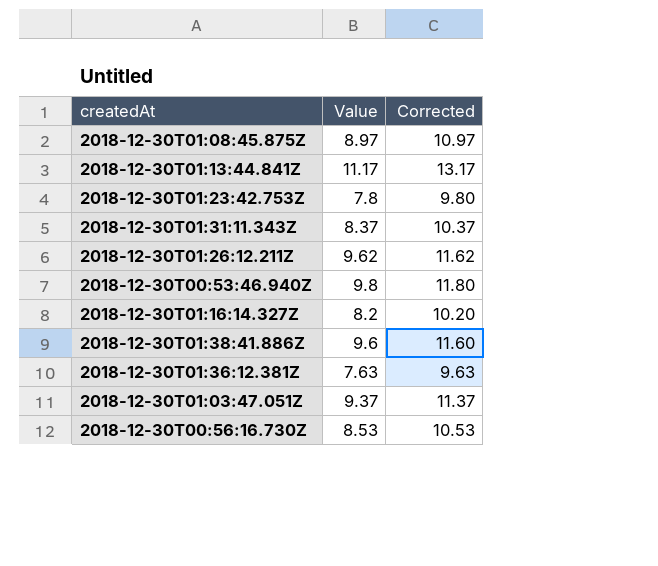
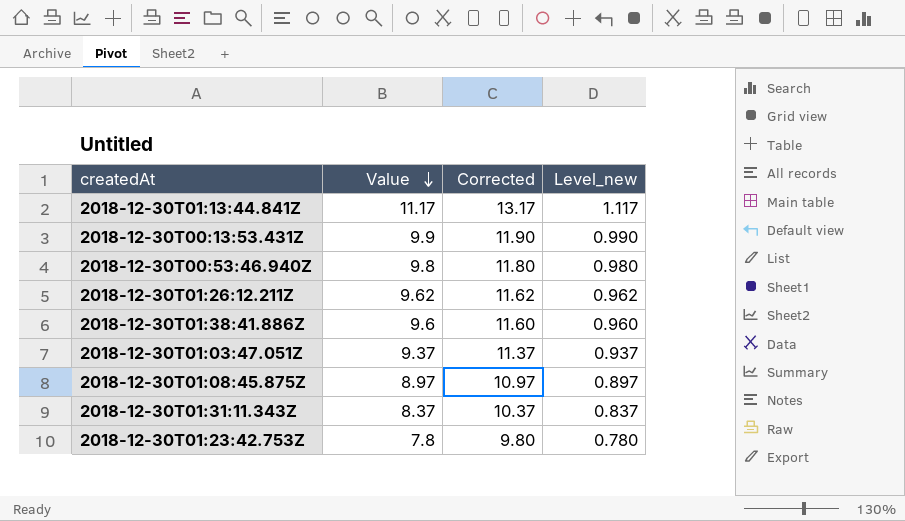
row order: none -> Value descending
column Level_new | formula: none -> [Value] * 0.1
row 2018-12-30T01:16:14.327Z: 8.2 | 10.20 -> none
row 2018-12-30T01:36:12.381Z: 7.63 | 9.63 -> none
row 2018-12-30T00:56:16.730Z: 8.53 | 10.53 -> none
row 2018-12-30T00:13:53.431Z: none -> 9.9 | 11.90 | 0.990

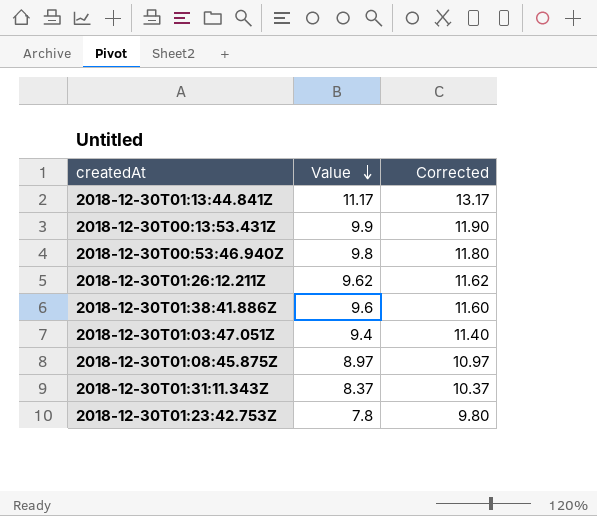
column Level_new | formula: [Value] * 0.1 -> none
2018-12-30T01:03:47.051Z | Value: 9.37 -> 9.4
2018-12-30T01:03:47.051Z | Corrected: 11.37 -> 11.40

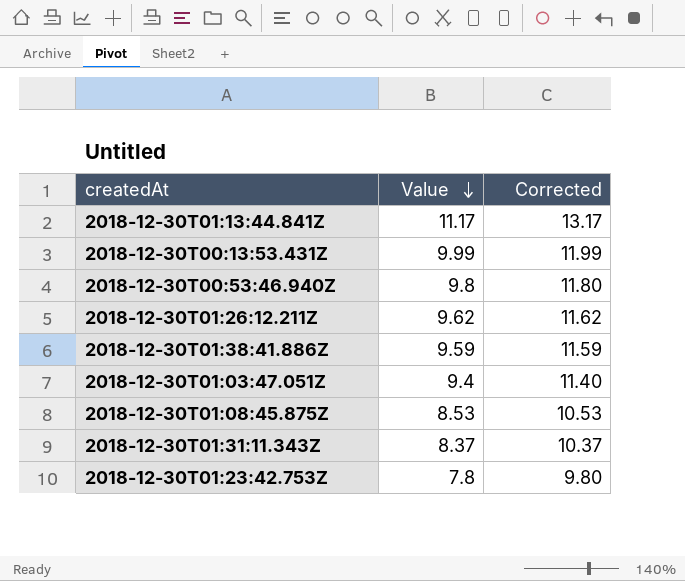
2018-12-30T00:13:53.431Z | Value: 9.9 -> 9.99
2018-12-30T00:13:53.431Z | Corrected: 11.90 -> 11.99
2018-12-30T01:38:41.886Z | Value: 9.6 -> 9.59
2018-12-30T01:38:41.886Z | Corrected: 11.60 -> 11.59
2018-12-30T01:08:45.875Z | Value: 8.97 -> 8.53
2018-12-30T01:08:45.875Z | Corrected: 10.97 -> 10.53

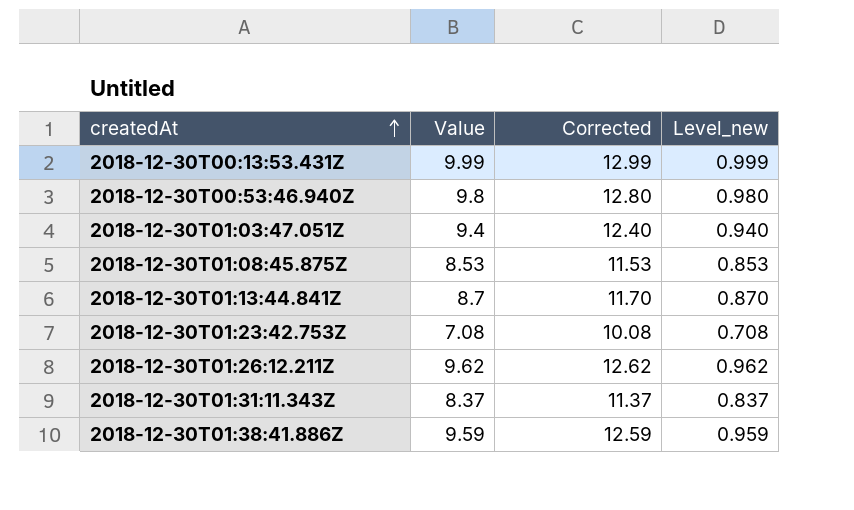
row order: Value descending -> createdAt ascending
column Corrected | formula: [Value] + 2 -> [Value] + 3
column Level_new | formula: none -> [Value] * 0.1
2018-12-30T01:13:44.841Z | Value: 11.17 -> 8.7
2018-12-30T01:23:42.753Z | Value: 7.8 -> 7.08

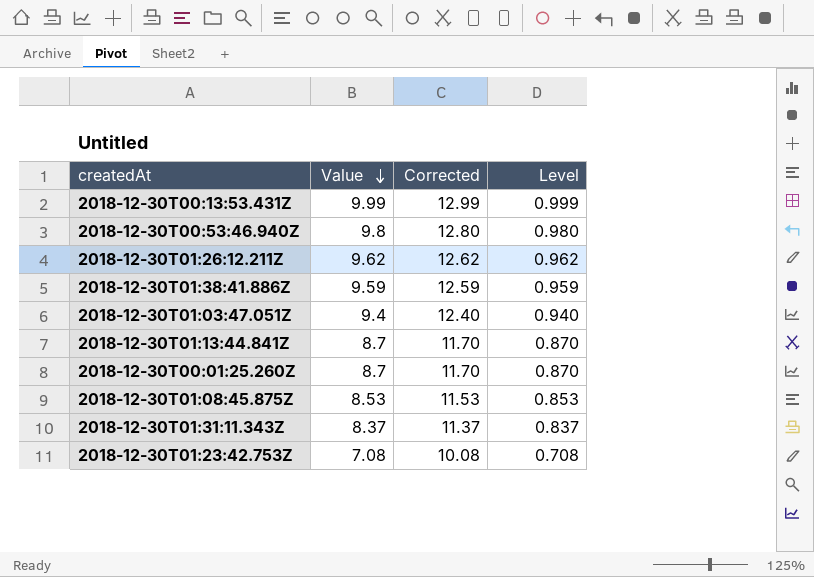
row order: createdAt ascending -> Value descending
column name: Level_new -> Level
row 2018-12-30T00:01:25.260Z: none -> 8.7 | 11.70 | 0.870

